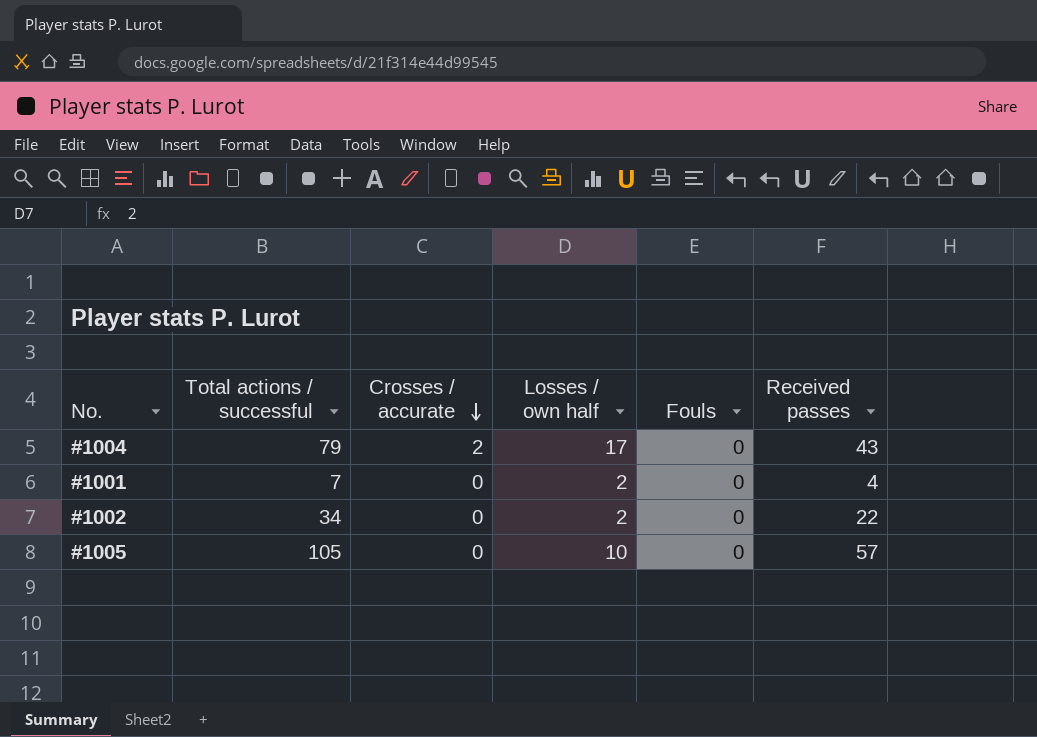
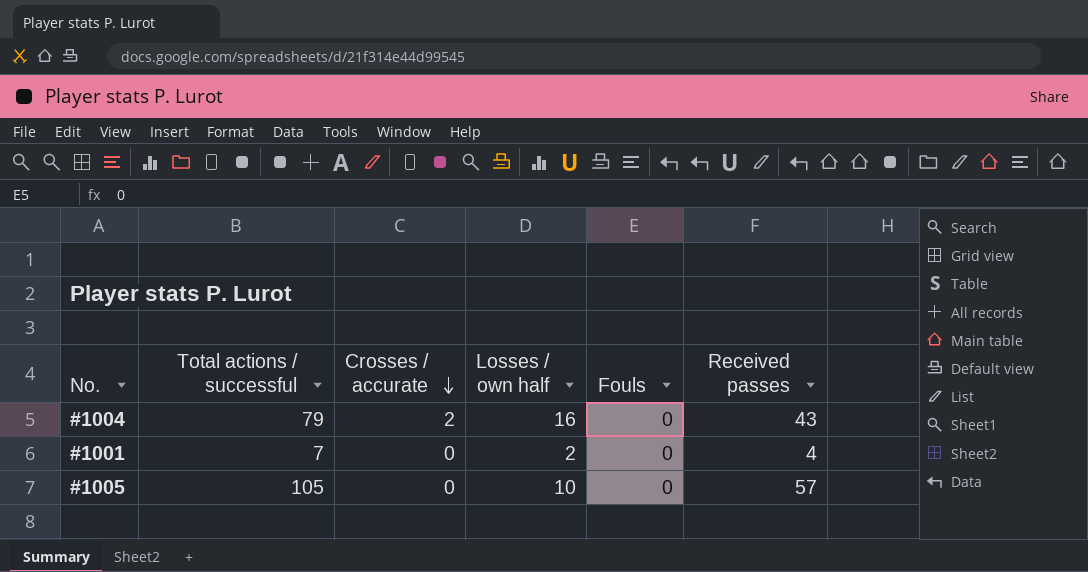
row #1002: 34 | 0 | 2 | 0 | 22 -> none
#1004 | Losses / own half: 17 -> 16

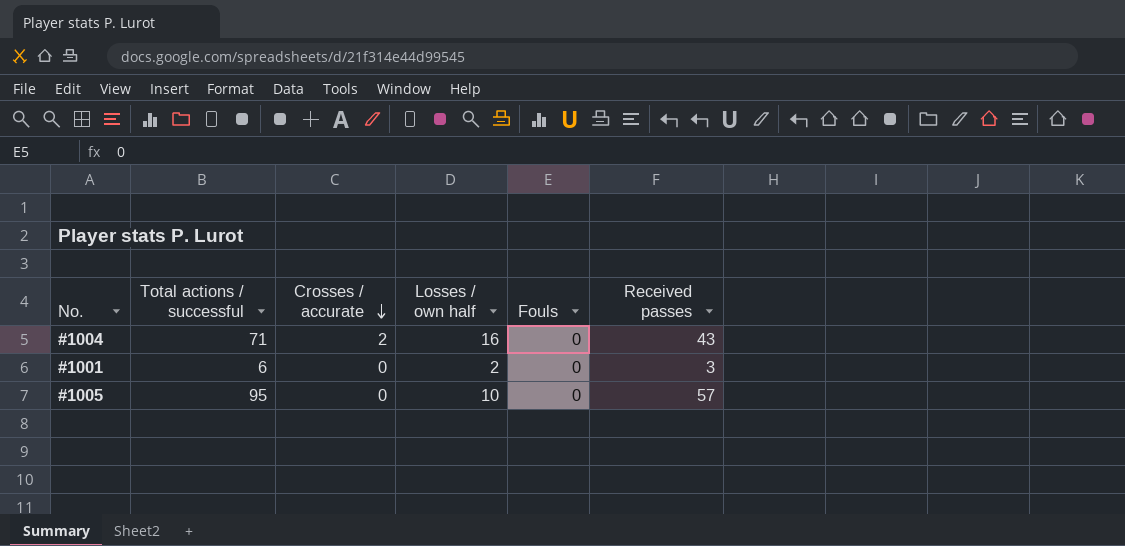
#1004 | Total actions / successful: 79 -> 71
#1001 | Total actions / successful: 7 -> 6
#1001 | Received passes: 4 -> 3
#1005 | Total actions / successful: 105 -> 95

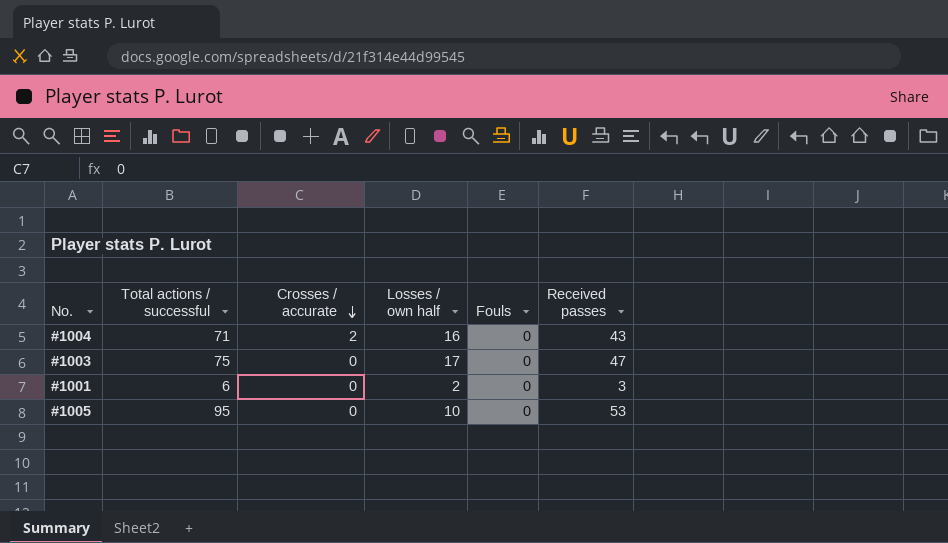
row #1003: none -> 75 | 0 | 17 | 0 | 47
#1005 | Received passes: 57 -> 53

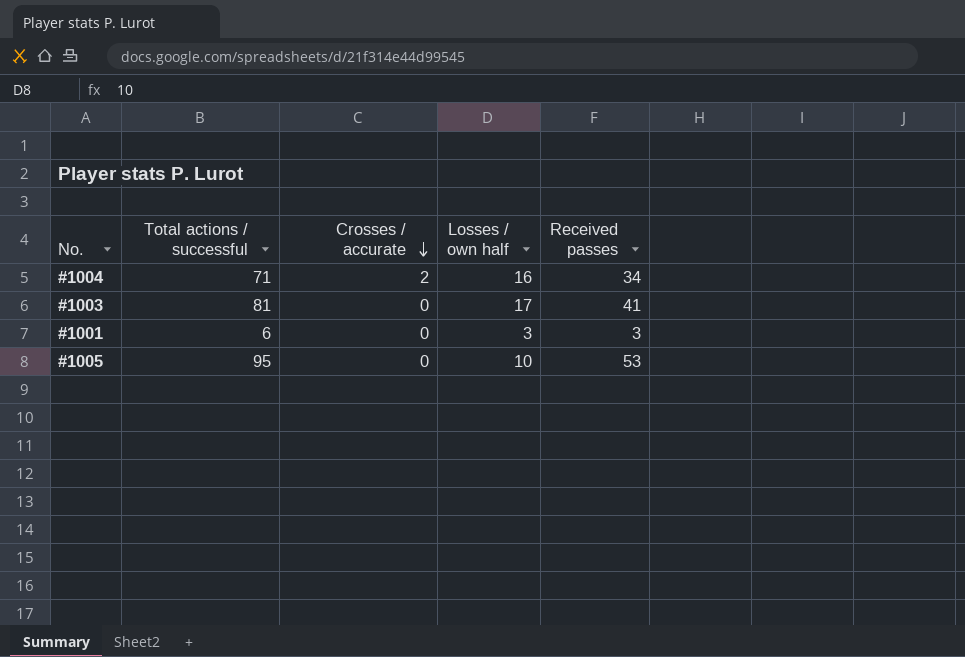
column Fouls | position: 5 -> none
#1004 | Received passes: 43 -> 34
#1003 | Total actions / successful: 75 -> 81
#1003 | Received passes: 47 -> 41
#1001 | Losses / own half: 2 -> 3

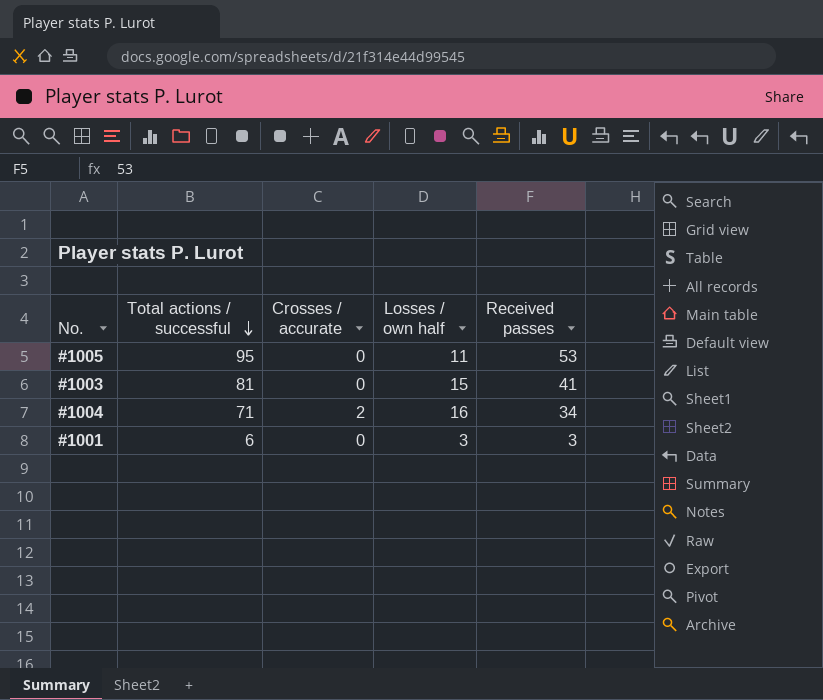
row order: Crosses / accurate descending -> Total actions / successful descending
#1005 | Losses / own half: 10 -> 11
#1003 | Losses / own half: 17 -> 15

